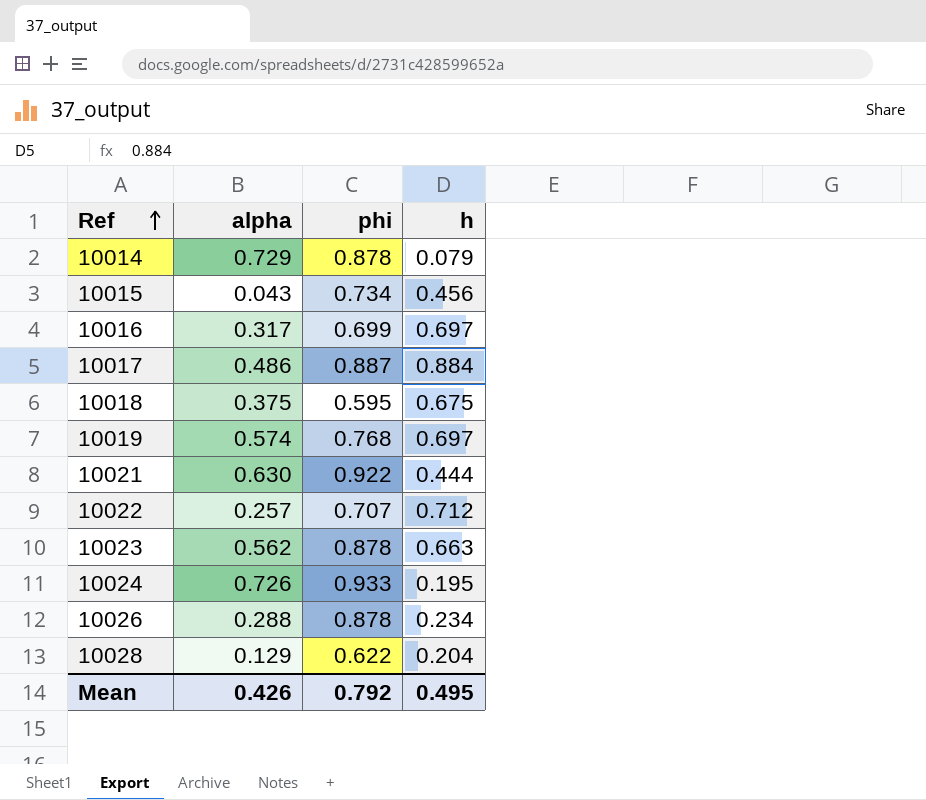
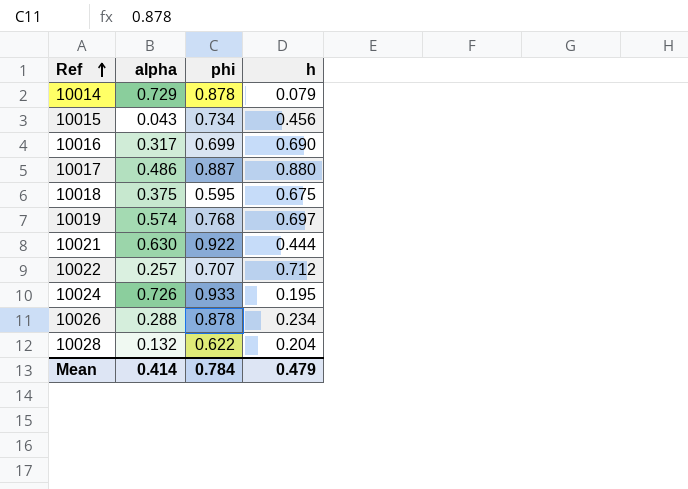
row 10023: 0.562 | 0.878 | 0.663 -> none
10016 | h: 0.697 -> 0.690
10017 | h: 0.884 -> 0.880
10028 | alpha: 0.129 -> 0.132
Mean | alpha: 0.426 -> 0.414
Mean | phi: 0.792 -> 0.784
Mean | h: 0.495 -> 0.479

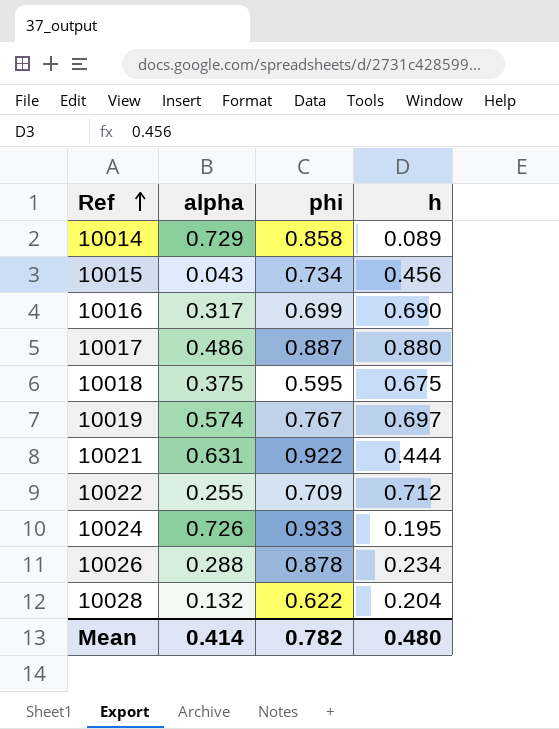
10014 | phi: 0.878 -> 0.858
10014 | h: 0.079 -> 0.089
10019 | phi: 0.768 -> 0.767
10021 | alpha: 0.630 -> 0.631
10022 | alpha: 0.257 -> 0.255
10022 | phi: 0.707 -> 0.709
Mean | phi: 0.784 -> 0.782
Mean | h: 0.479 -> 0.480

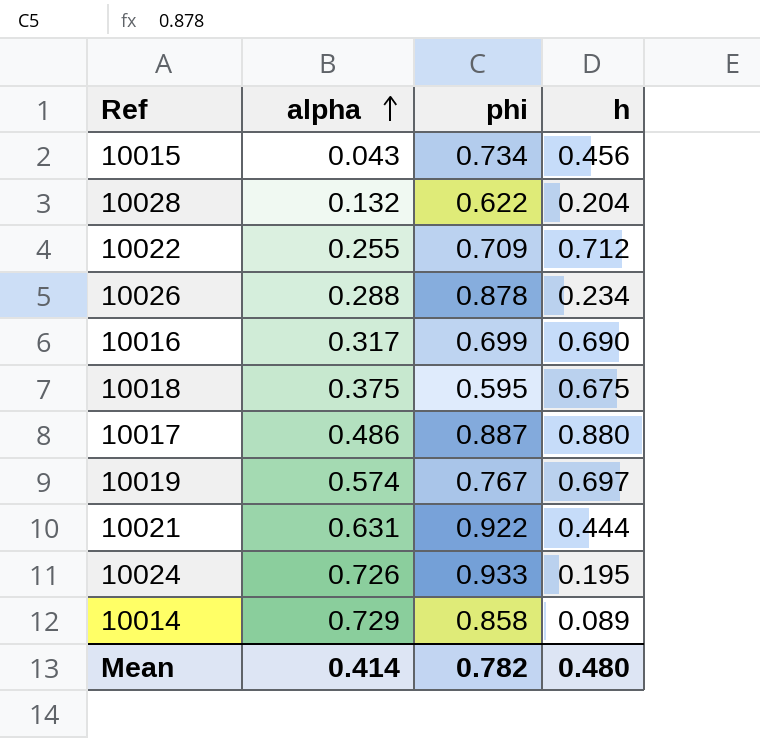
row order: Ref ascending -> alpha ascending

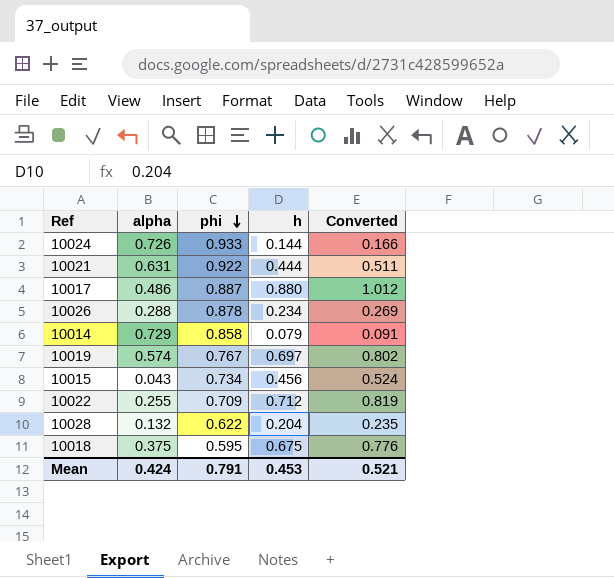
row order: alpha ascending -> phi descending
column Converted | formula: none -> [h] * 1.15
row 10016: 0.317 | 0.699 | 0.690 -> none
10024 | h: 0.195 -> 0.144
10014 | h: 0.089 -> 0.079
Mean | alpha: 0.414 -> 0.424
Mean | phi: 0.782 -> 0.791
Mean | h: 0.480 -> 0.453

